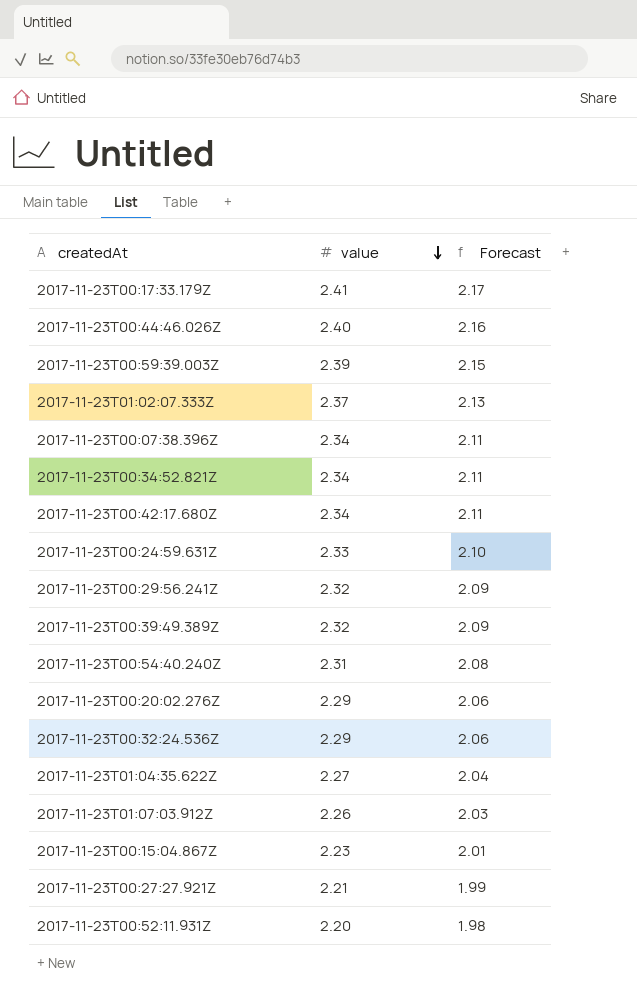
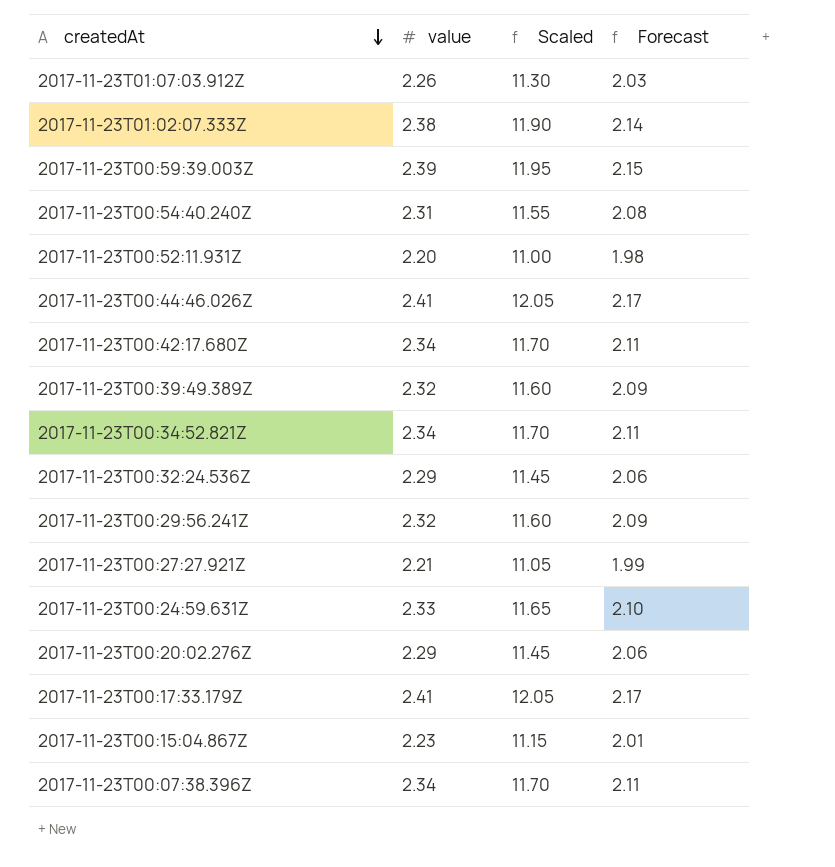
row order: value descending -> createdAt descending
column Scaled | formula: none -> [value] * 5
row 2017-11-23T01:04:35.622Z: 2.27 | 2.04 -> none
2017-11-23T01:02:07.333Z | value: 2.37 -> 2.38
2017-11-23T01:02:07.333Z | Forecast: 2.13 -> 2.14
2017-11-23T00:44:46.026Z | value: 2.40 -> 2.41
2017-11-23T00:44:46.026Z | Forecast: 2.16 -> 2.17

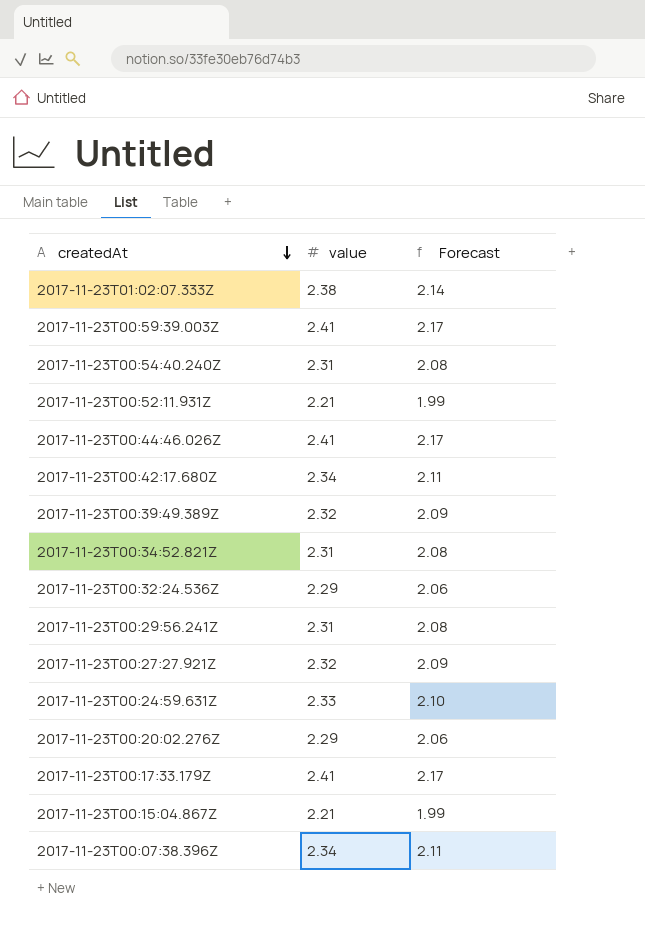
column Scaled | formula: [value] * 5 -> none
row 2017-11-23T01:07:03.912Z: 2.26 | 11.30 | 2.03 -> none
2017-11-23T00:59:39.003Z | value: 2.39 -> 2.41
2017-11-23T00:59:39.003Z | Forecast: 2.15 -> 2.17
2017-11-23T00:52:11.931Z | value: 2.20 -> 2.21
2017-11-23T00:52:11.931Z | Forecast: 1.98 -> 1.99
2017-11-23T00:34:52.821Z | value: 2.34 -> 2.31
2017-11-23T00:34:52.821Z | Forecast: 2.11 -> 2.08
2017-11-23T00:29:56.241Z | value: 2.32 -> 2.31
2017-11-23T00:29:56.241Z | Forecast: 2.09 -> 2.08
2017-11-23T00:27:27.921Z | value: 2.21 -> 2.32
2017-11-23T00:27:27.921Z | Forecast: 1.99 -> 2.09
2017-11-23T00:15:04.867Z | value: 2.23 -> 2.21
2017-11-23T00:15:04.867Z | Forecast: 2.01 -> 1.99

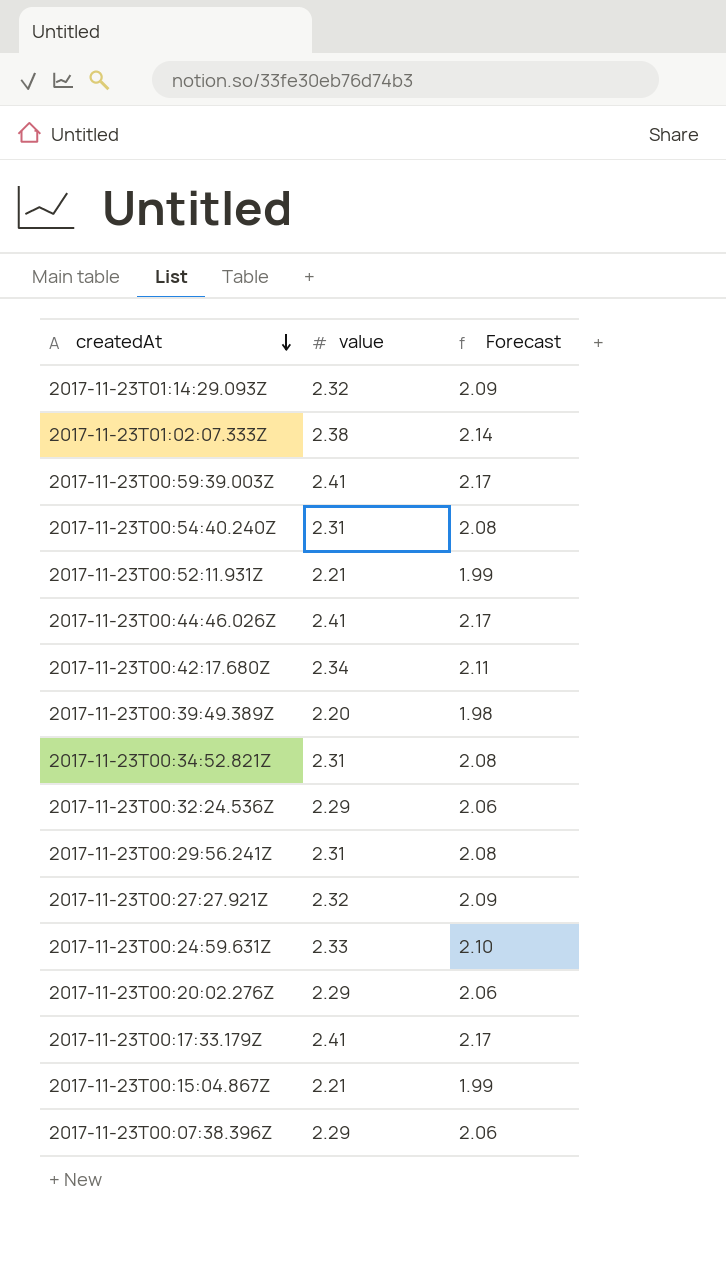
row 2017-11-23T01:14:29.093Z: none -> 2.32 | 2.09
2017-11-23T00:39:49.389Z | value: 2.32 -> 2.20
2017-11-23T00:39:49.389Z | Forecast: 2.09 -> 1.98
2017-11-23T00:07:38.396Z | value: 2.34 -> 2.29
2017-11-23T00:07:38.396Z | Forecast: 2.11 -> 2.06

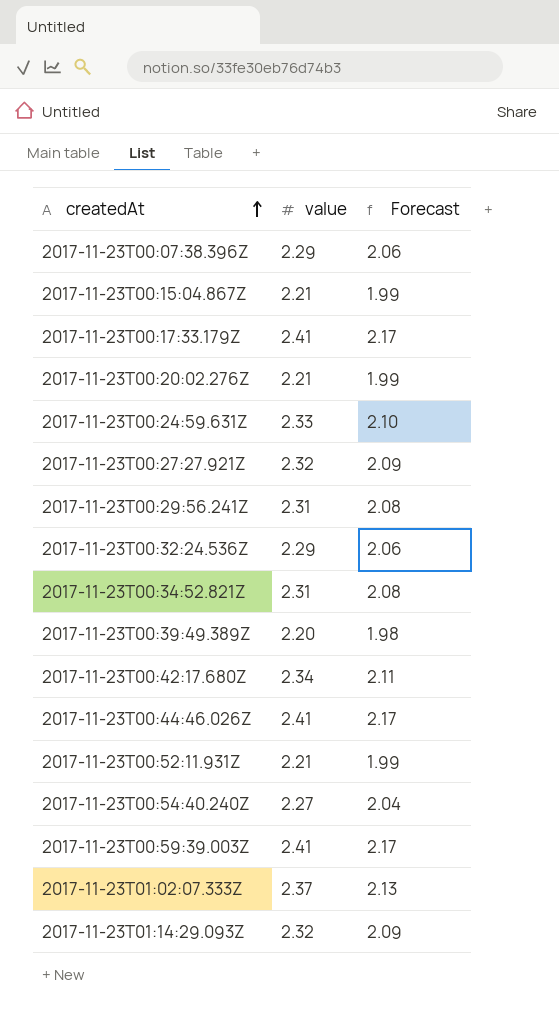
row order: createdAt descending -> createdAt ascending
2017-11-23T00:20:02.276Z | value: 2.29 -> 2.21
2017-11-23T00:20:02.276Z | Forecast: 2.06 -> 1.99
2017-11-23T00:54:40.240Z | value: 2.31 -> 2.27
2017-11-23T00:54:40.240Z | Forecast: 2.08 -> 2.04
2017-11-23T01:02:07.333Z | value: 2.38 -> 2.37
2017-11-23T01:02:07.333Z | Forecast: 2.14 -> 2.13

